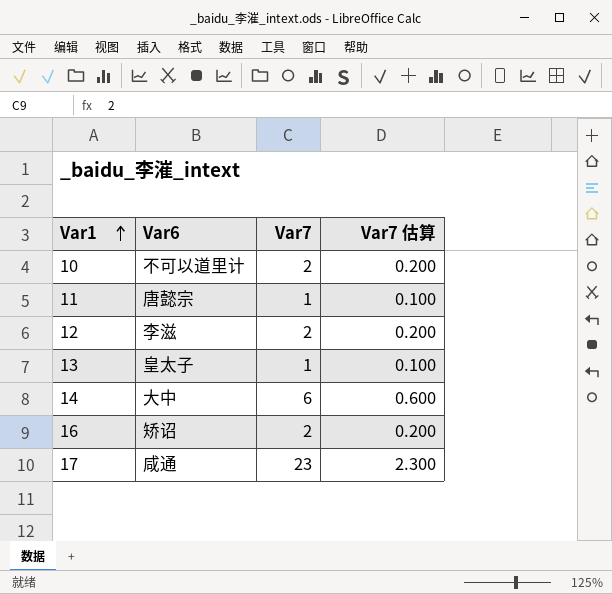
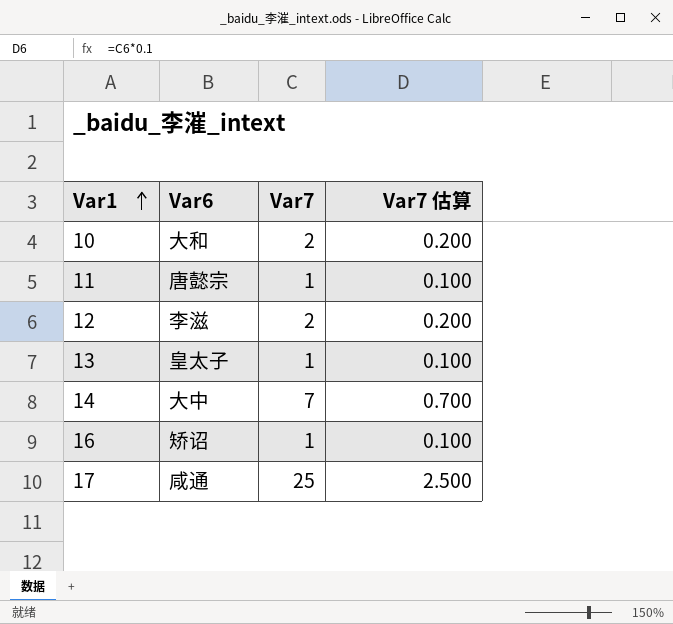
10 | Var6: 不可以道里计 -> 大和
14 | Var7: 6 -> 7
14 | Var7 估算: 0.600 -> 0.700
16 | Var7: 2 -> 1
16 | Var7 估算: 0.200 -> 0.100
17 | Var7: 23 -> 25
17 | Var7 估算: 2.300 -> 2.500

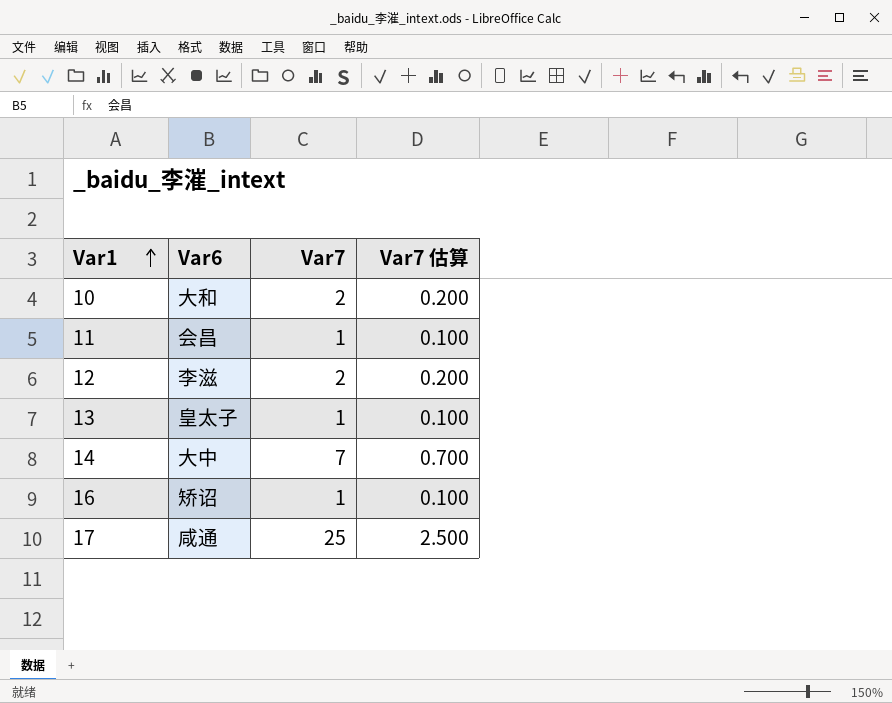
11 | Var6: 唐懿宗 -> 会昌

